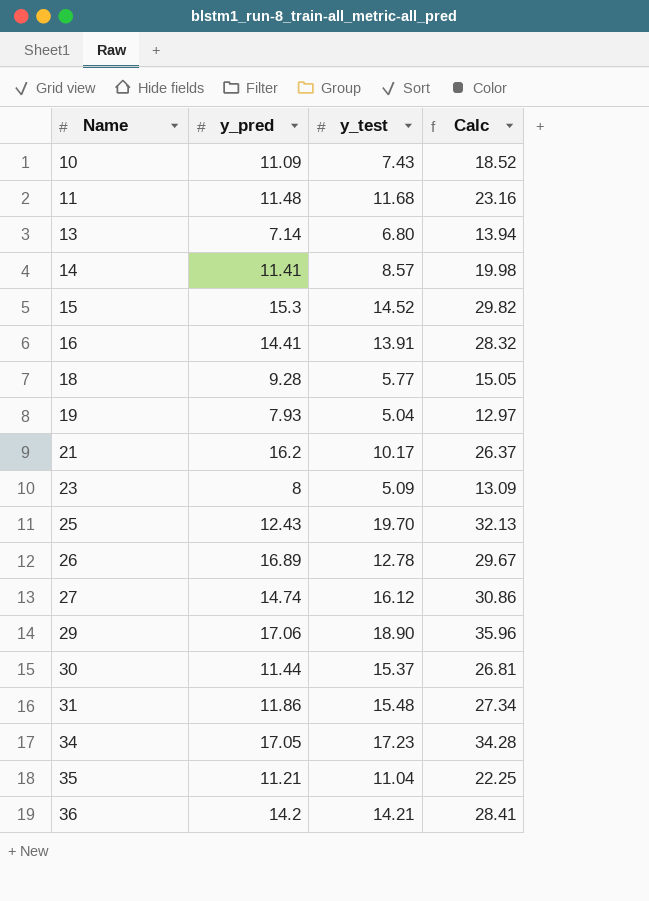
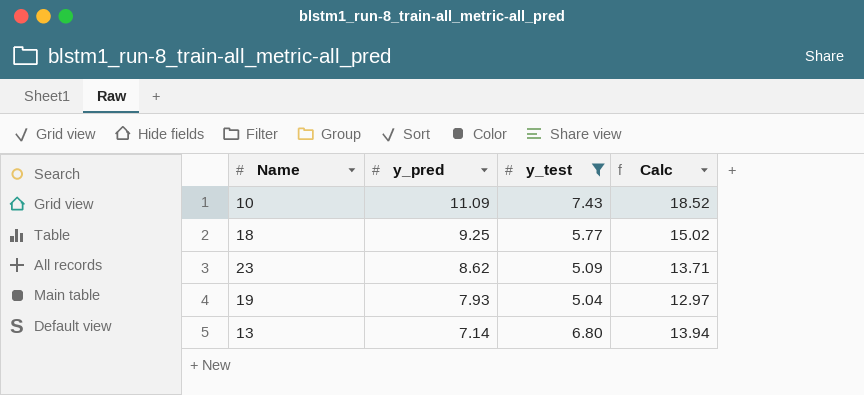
filter: none -> y_test <= 7.43
row order: Name ascending -> y_pred descending
18 | y_pred: 9.28 -> 9.25
18 | Calc: 15.05 -> 15.02
23 | y_pred: 8 -> 8.62
23 | Calc: 13.09 -> 13.71

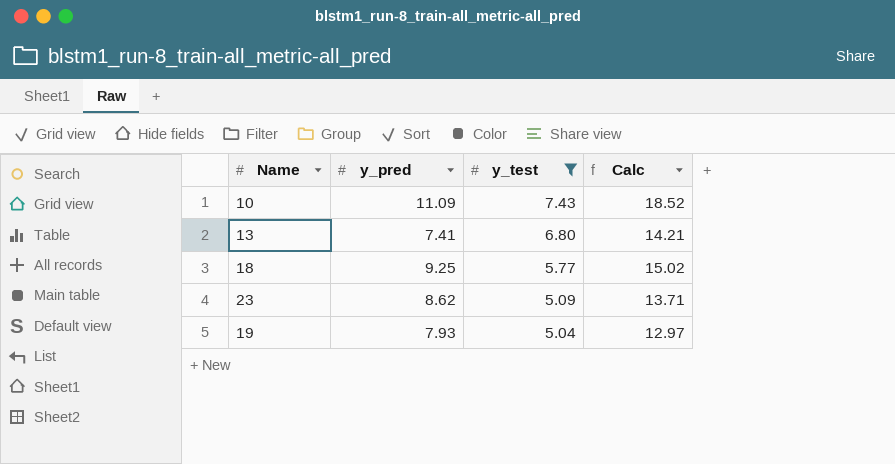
row order: y_pred descending -> y_test descending
13 | y_pred: 7.14 -> 7.41
13 | Calc: 13.94 -> 14.21

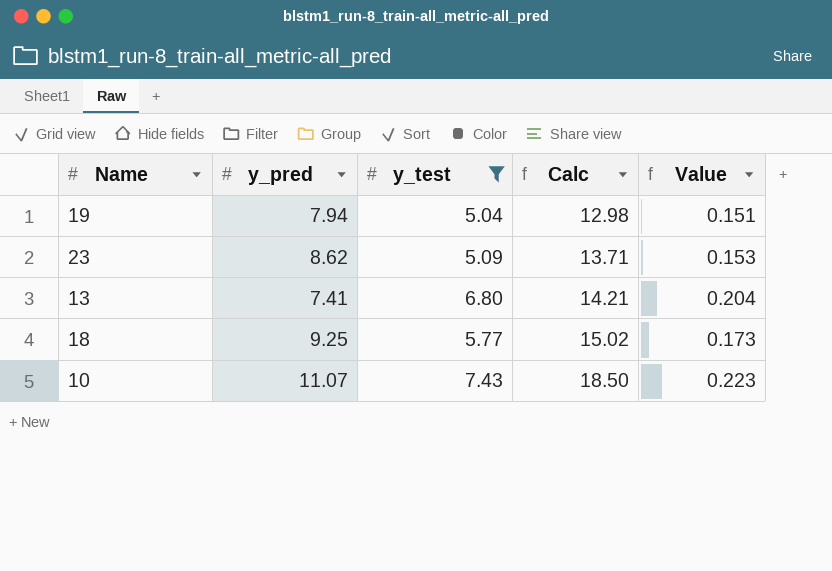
row order: y_test descending -> Calc ascending
column Value | formula: none -> [y_test] * 0.03
19 | y_pred: 7.93 -> 7.94
19 | Calc: 12.97 -> 12.98
10 | y_pred: 11.09 -> 11.07
10 | Calc: 18.52 -> 18.50

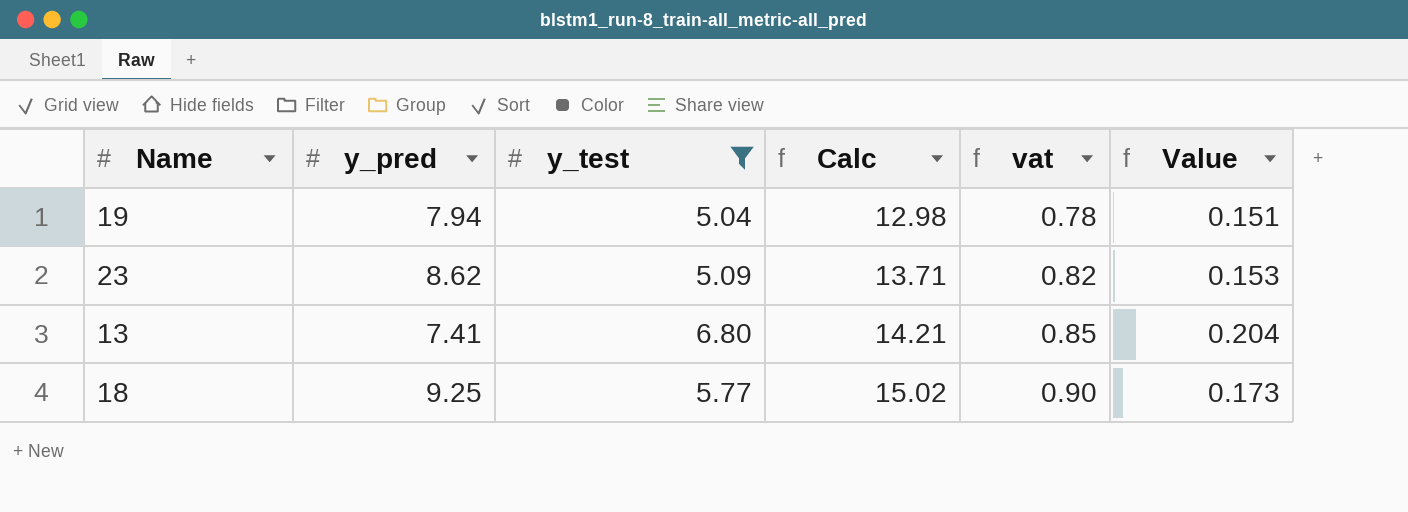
column vat | formula: none -> [Calc] * 0.06
row 10: 11.07 | 7.43 | 18.50 | 0.223 -> none

